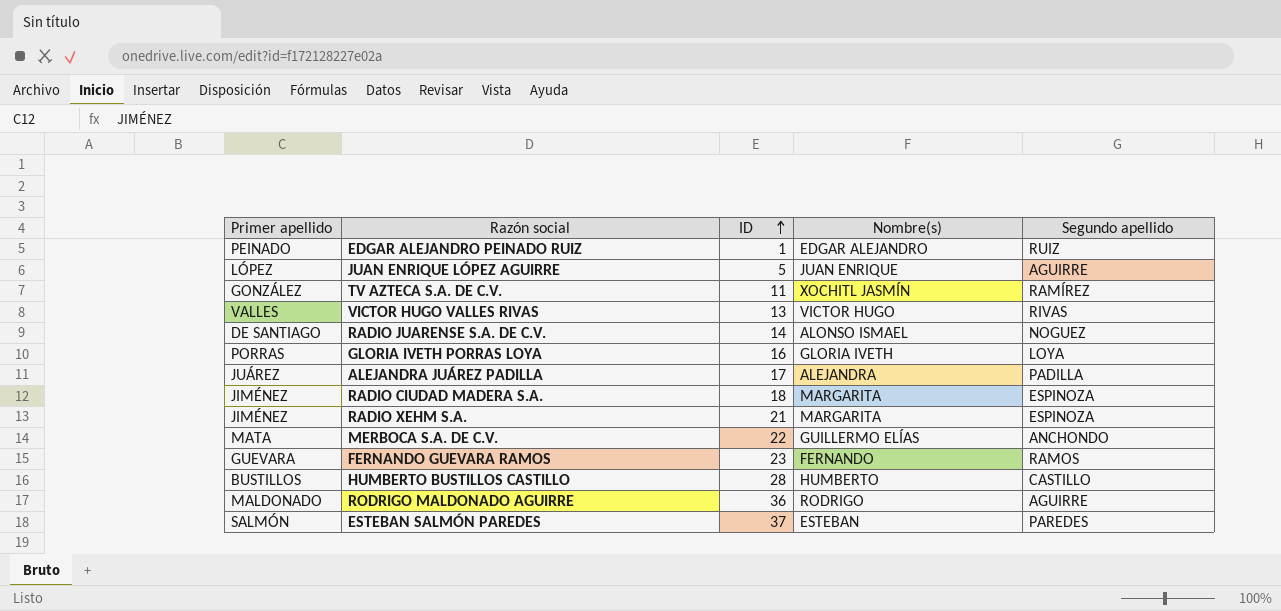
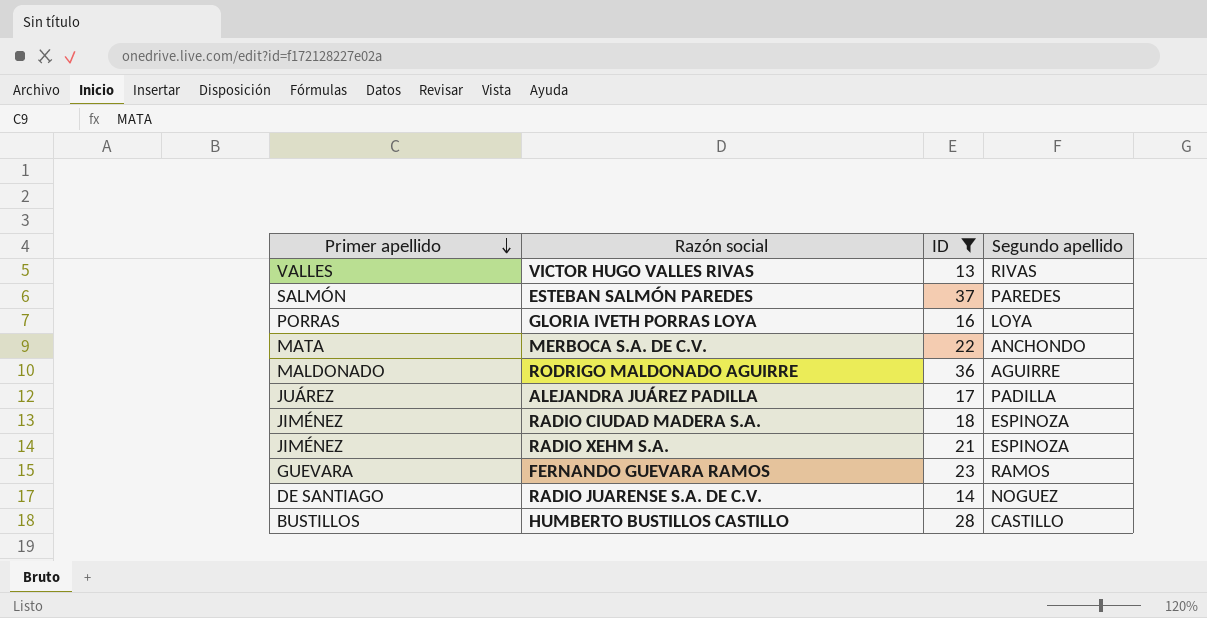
filter: none -> ID >= 13
row order: ID ascending -> Primer apellido descending
column Nombre(s) | position: 4 -> none

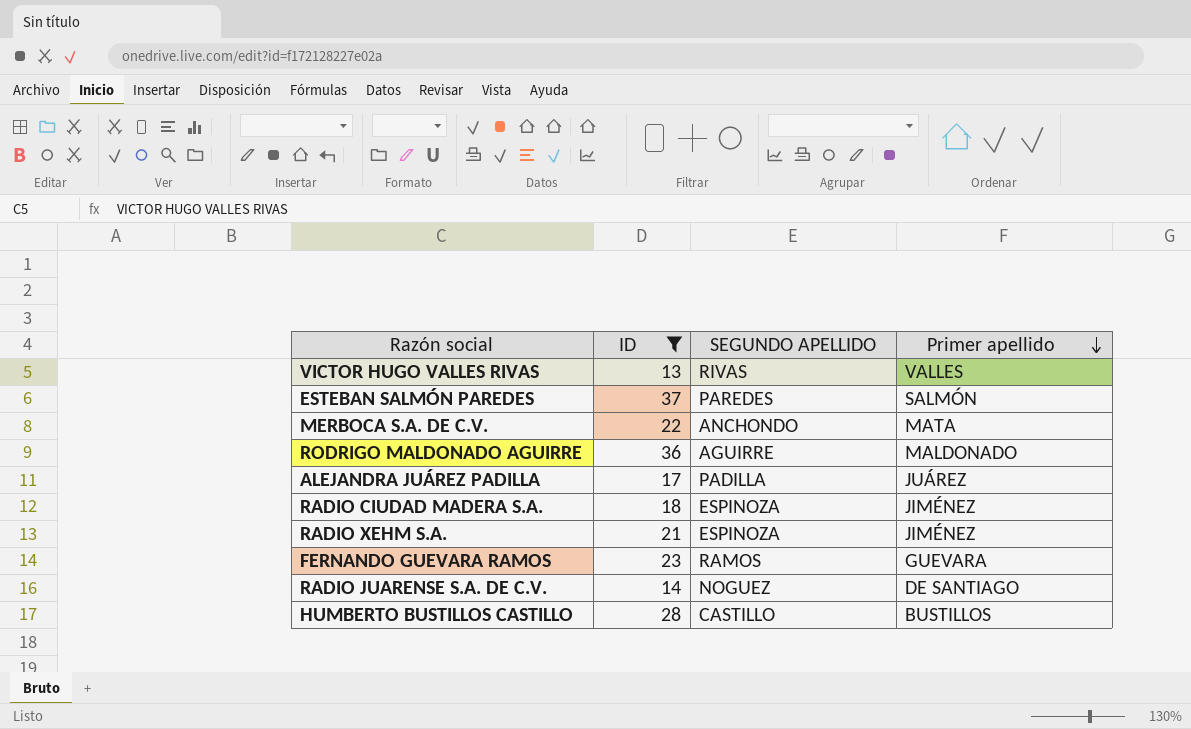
column name: Segundo apellido -> SEGUNDO APELLIDO
column Primer apellido | position: 1 -> 4
row GLORIA IVETH PORRAS LOYA: PORRAS | 16 | LOYA -> none

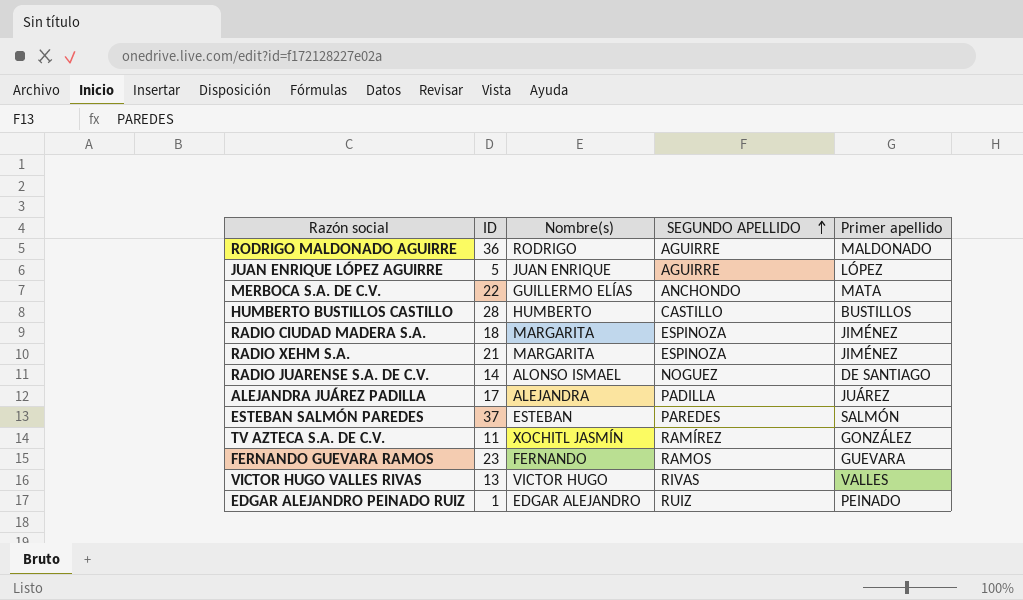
filter: ID >= 13 -> none
row order: Primer apellido descending -> SEGUNDO APELLIDO ascending
column Nombre(s) | position: none -> 3

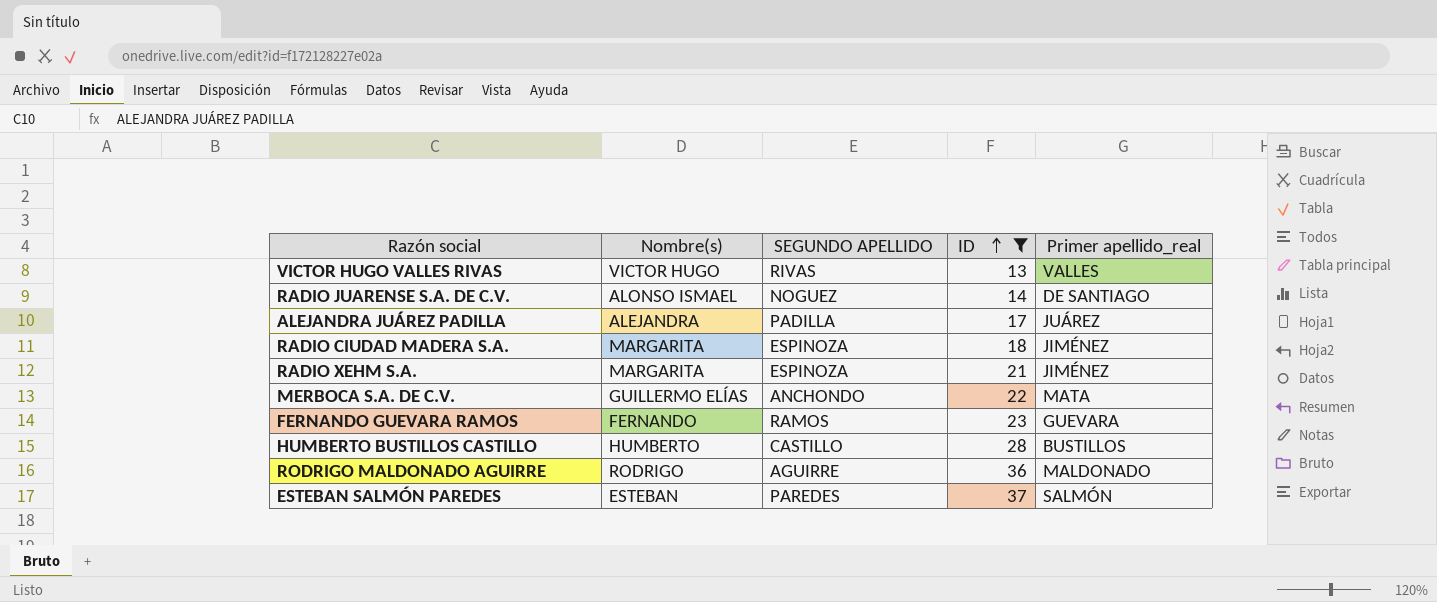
filter: none -> ID >= 13
row order: SEGUNDO APELLIDO ascending -> ID ascending
column ID | position: 2 -> 4
column name: Primer apellido -> Primer apellido_real

